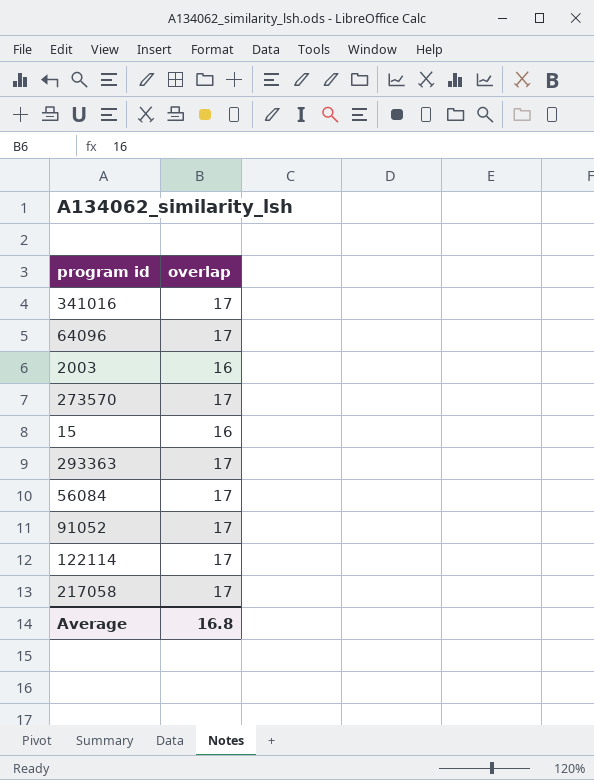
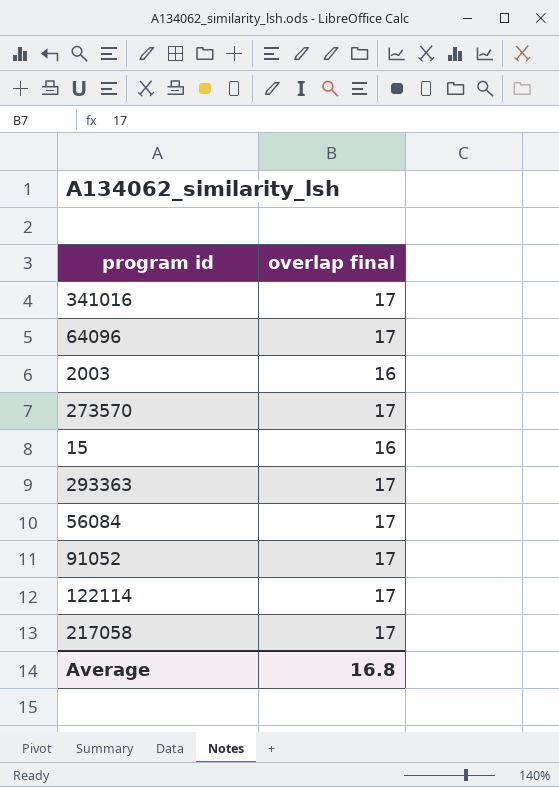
column name: overlap -> overlap final

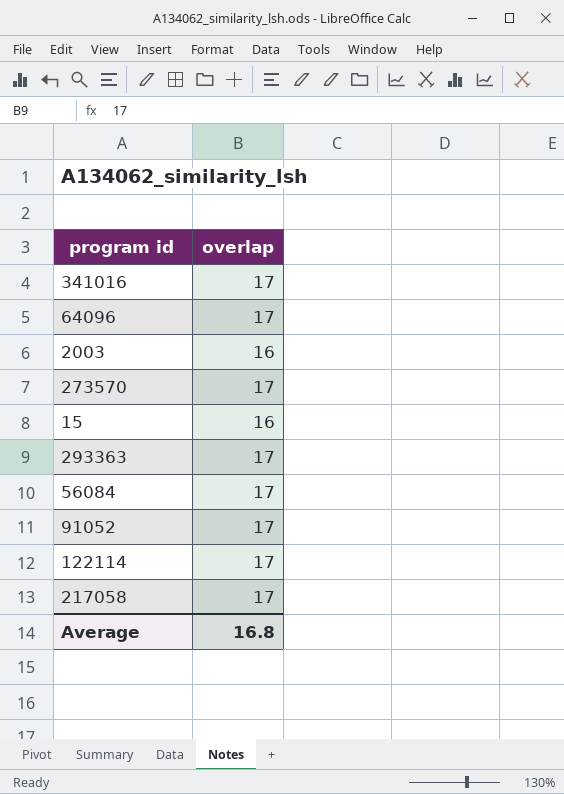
column name: overlap final -> overlap

